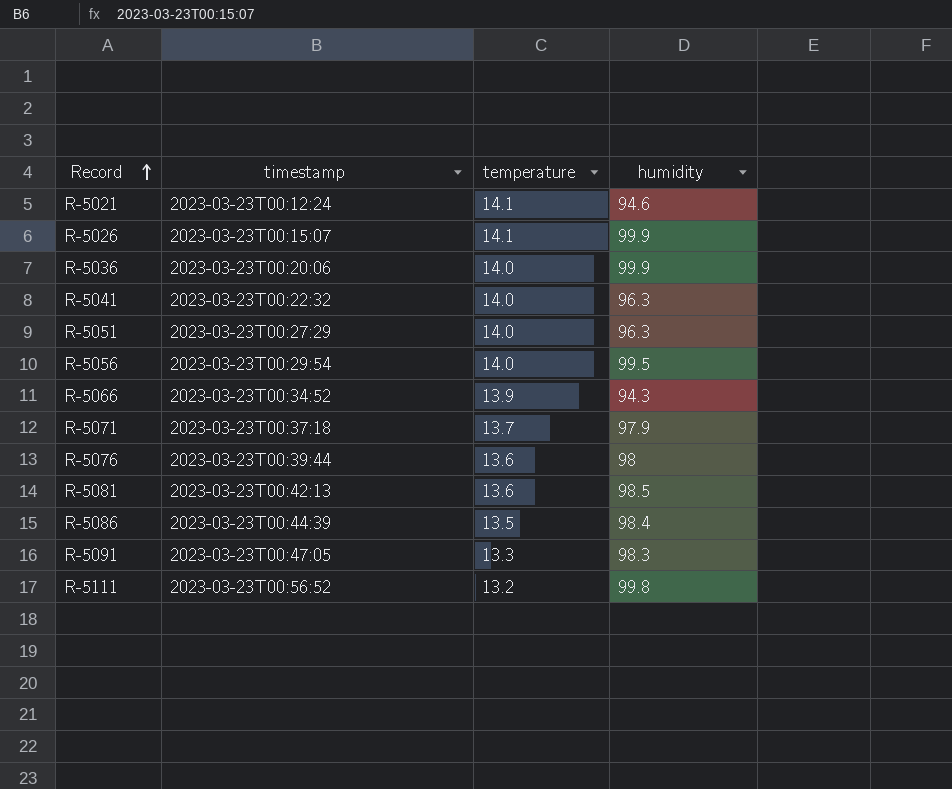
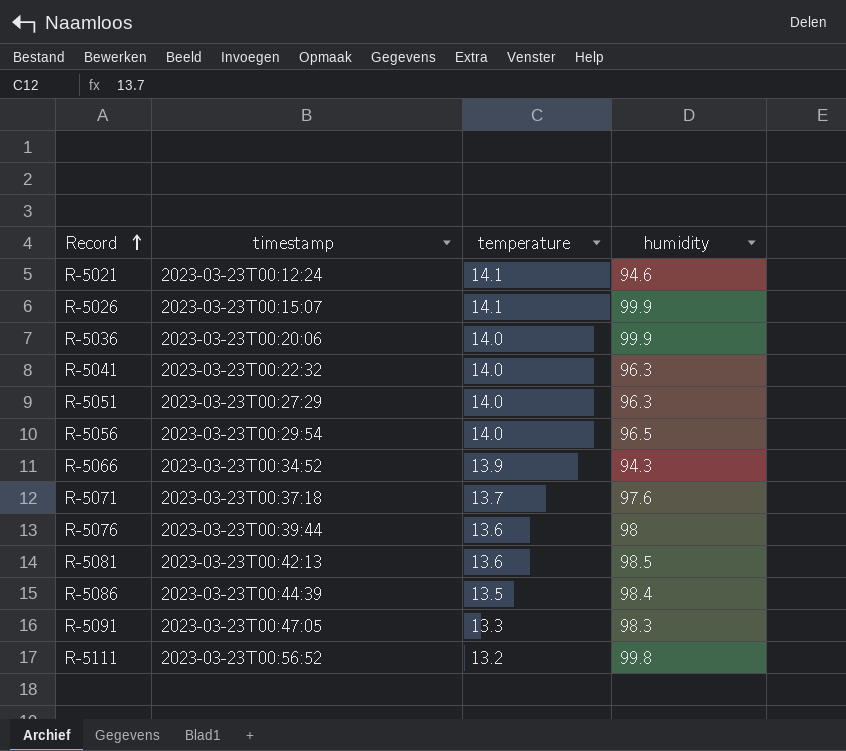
R-5056 | humidity: 99.5 -> 96.5
R-5071 | humidity: 97.9 -> 97.6

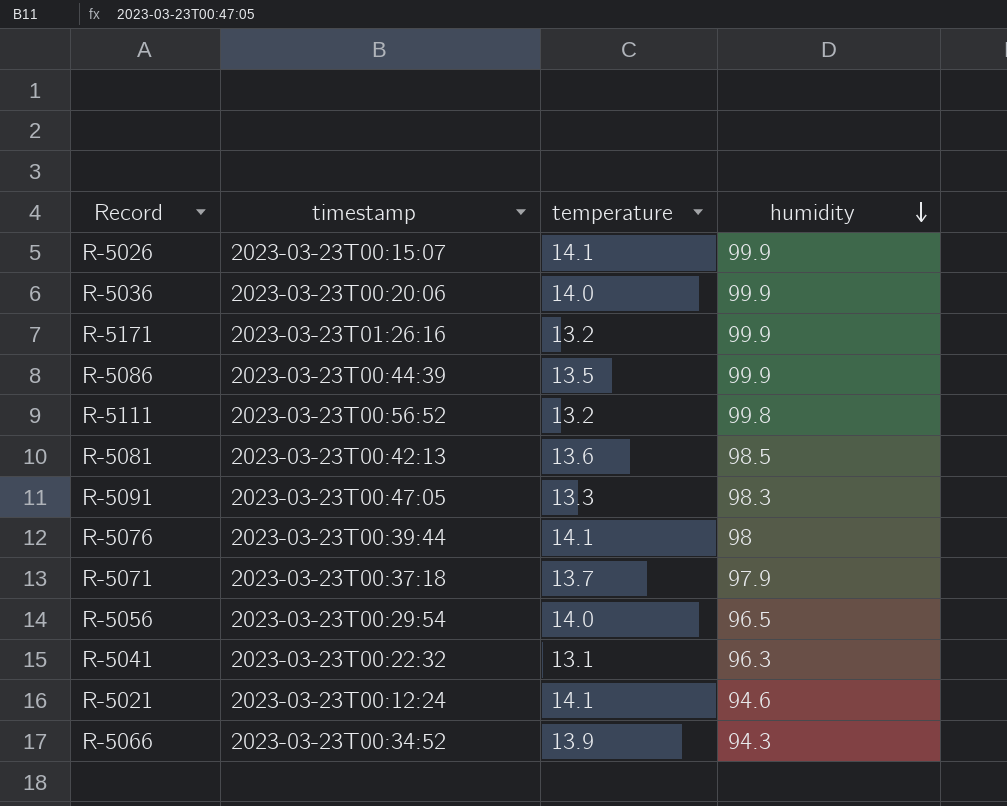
row order: Record ascending -> humidity descending
row R-5051: 2023-03-23T00:27:29 | 14.0 | 96.3 -> none
row R-5171: none -> 2023-03-23T01:26:16 | 13.2 | 99.9
R-5086 | humidity: 98.4 -> 99.9
R-5076 | temperature: 13.6 -> 14.1
R-5071 | humidity: 97.6 -> 97.9
R-5041 | temperature: 14.0 -> 13.1

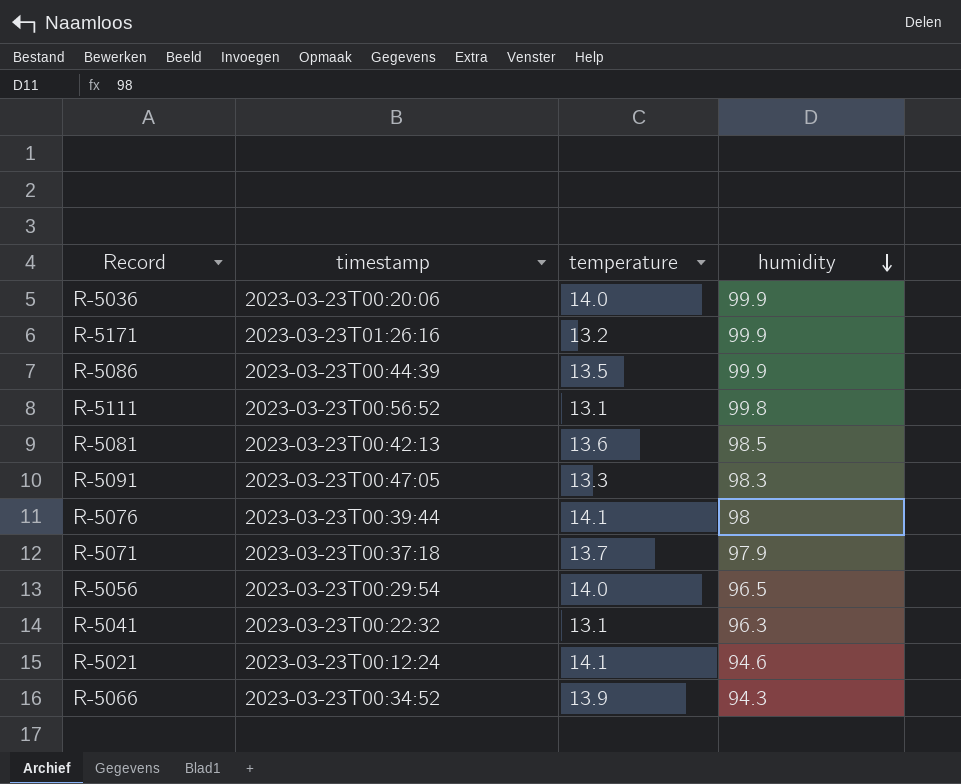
row R-5026: 2023-03-23T00:15:07 | 14.1 | 99.9 -> none
R-5111 | temperature: 13.2 -> 13.1

